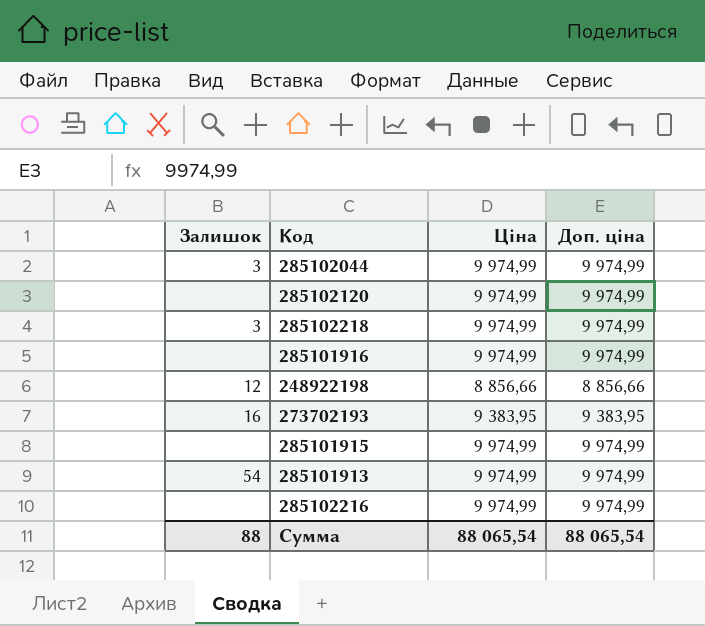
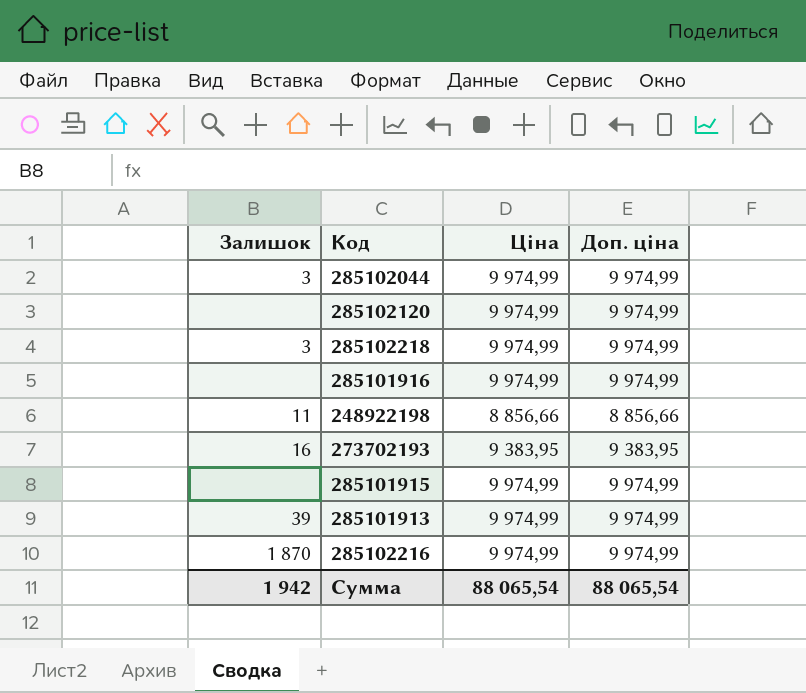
248922198 | Залишок: 12 -> 11
285101913 | Залишок: 54 -> 39
285102216 | Залишок: none -> 1 870
Сумма | Залишок: 88 -> 1 942

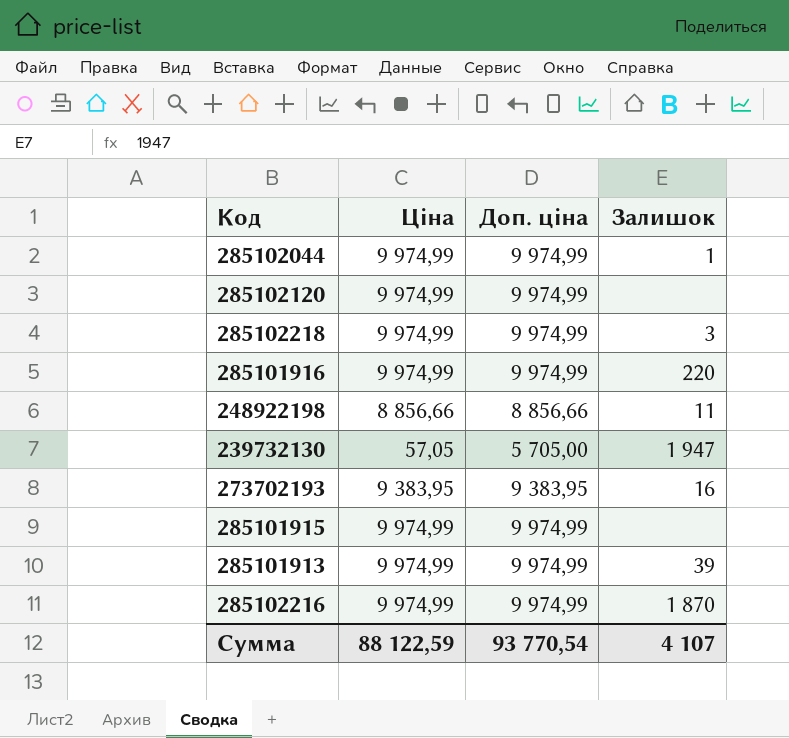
column Залишок | position: 1 -> 4
285102044 | Залишок: 3 -> 1
285101916 | Залишок: none -> 220
row 239732130: none -> 57,05 | 5 705,00 | 1 947
Сумма | Ціна: 88 065,54 -> 88 122,59
Сумма | Доп. ціна: 88 065,54 -> 93 770,54
Сумма | Залишок: 1 942 -> 4 107

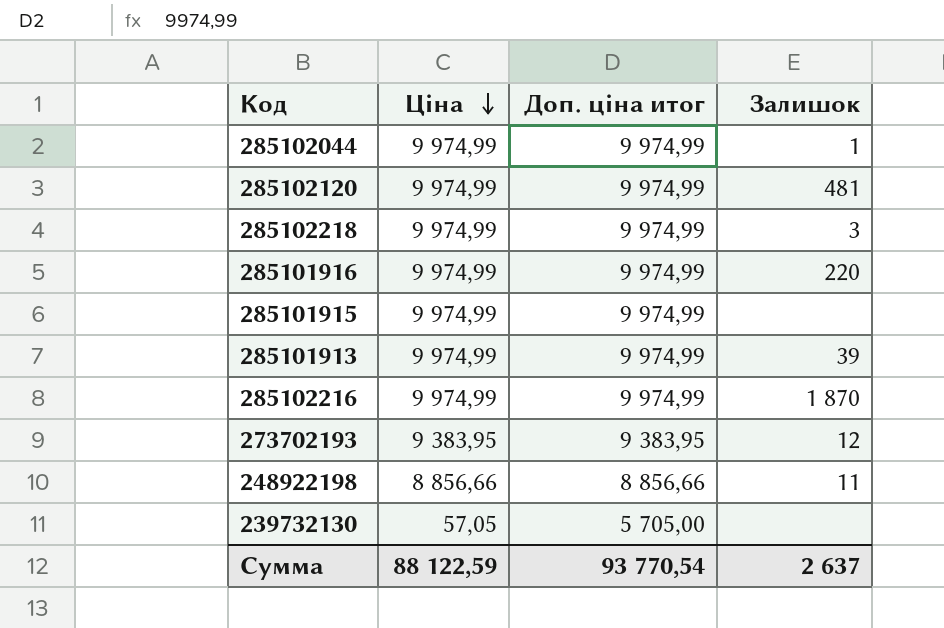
row order: none -> Ціна descending
column name: Доп. ціна -> Доп. ціна итог
285102120 | Залишок: none -> 481
273702193 | Залишок: 16 -> 12
239732130 | Залишок: 1 947 -> none
Сумма | Залишок: 4 107 -> 2 637

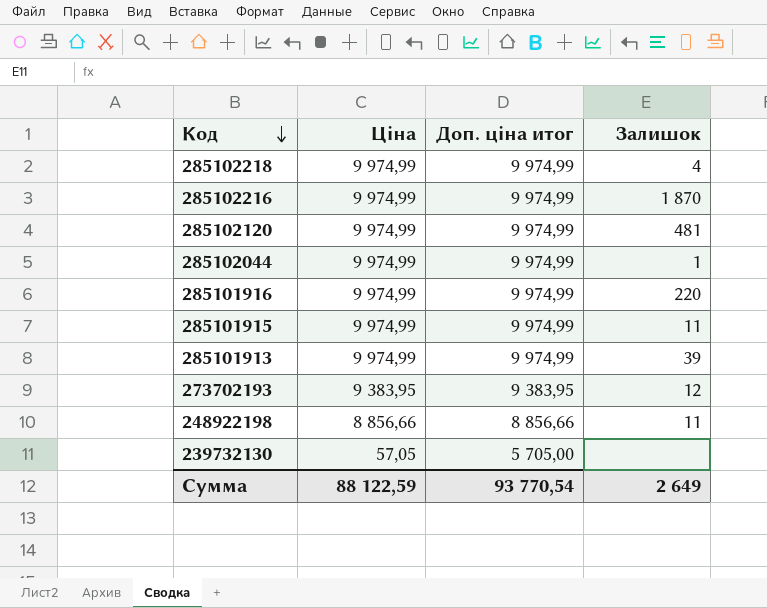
row order: Ціна descending -> Код descending
285102218 | Залишок: 3 -> 4
285101915 | Залишок: none -> 11
Сумма | Залишок: 2 637 -> 2 649

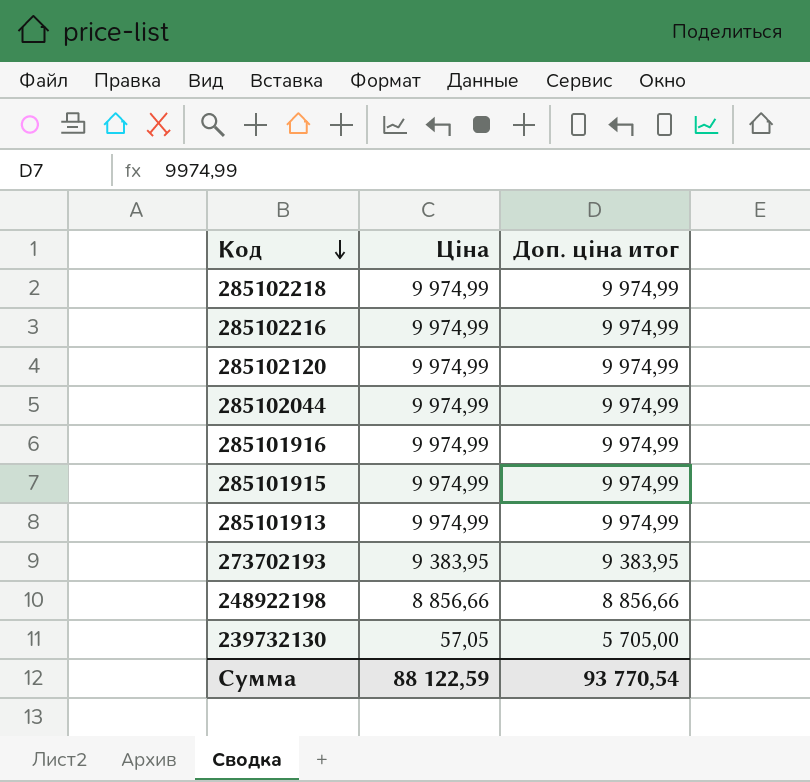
column Залишок | position: 4 -> none

